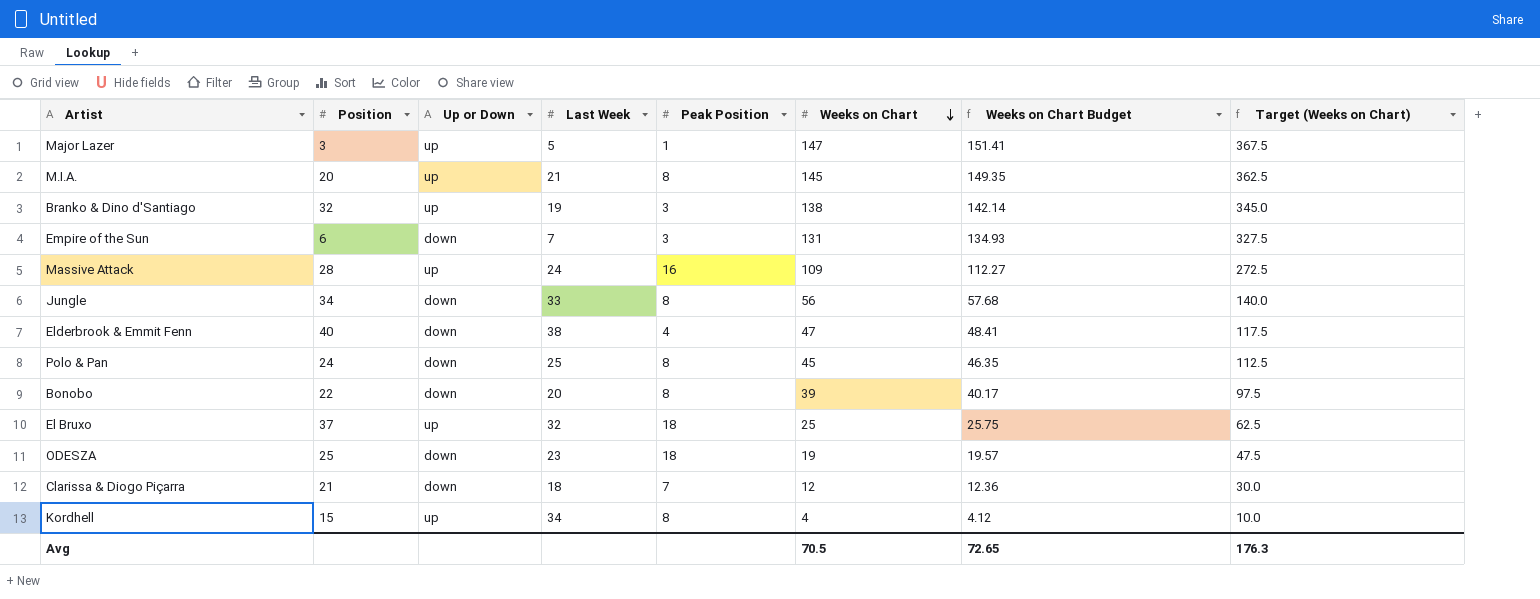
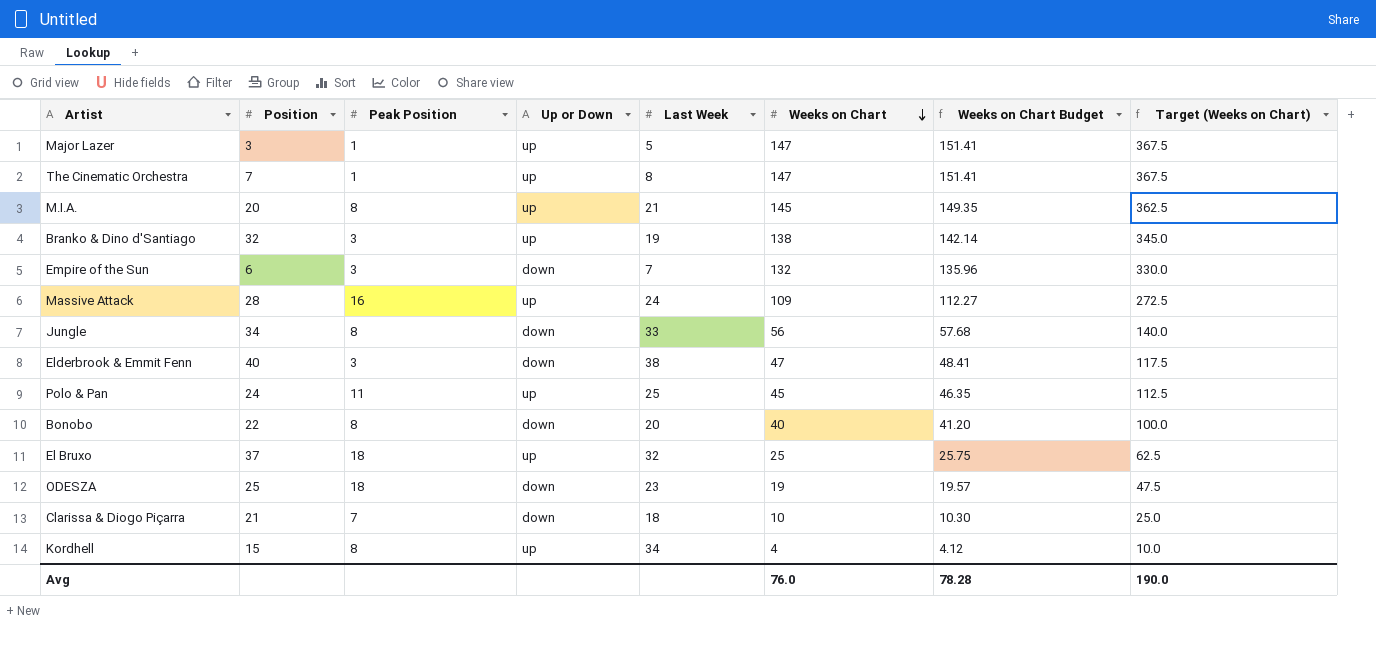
column Peak Position | position: 5 -> 3
row The Cinematic Orchestra: none -> 7 | 1 | up | 8 | 147 | 151.41 | 367.5
Empire of the Sun | Weeks on Chart: 131 -> 132
Empire of the Sun | Weeks on Chart Budget: 134.93 -> 135.96
Empire of the Sun | Target (Weeks on Chart): 327.5 -> 330.0
Elderbrook & Emmit Fenn | Peak Position: 4 -> 3
Polo & Pan | Peak Position: 8 -> 11
Polo & Pan | Up or Down: down -> up
Bonobo | Weeks on Chart: 39 -> 40
Bonobo | Weeks on Chart Budget: 40.17 -> 41.20
Bonobo | Target (Weeks on Chart): 97.5 -> 100.0
Clarissa & Diogo Piçarra | Weeks on Chart: 12 -> 10
Clarissa & Diogo Piçarra | Weeks on Chart Budget: 12.36 -> 10.30
Clarissa & Diogo Piçarra | Target (Weeks on Chart): 30.0 -> 25.0
Avg | Weeks on Chart: 70.5 -> 76.0
Avg | Weeks on Chart Budget: 72.65 -> 78.28
Avg | Target (Weeks on Chart): 176.3 -> 190.0

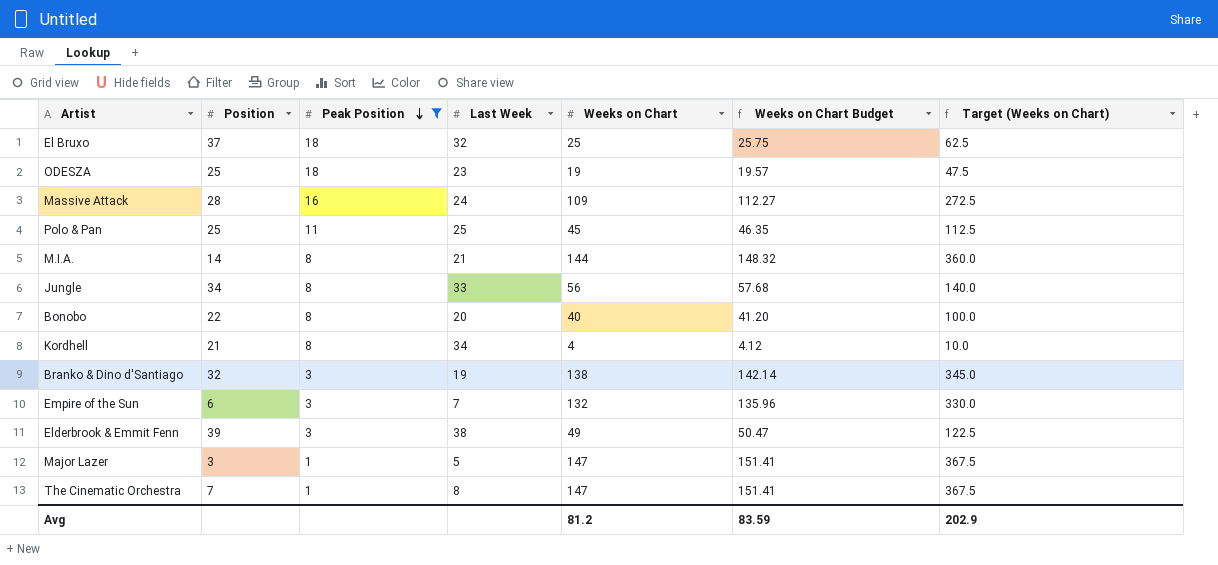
filter: none -> Peak Position != 7
row order: Weeks on Chart descending -> Peak Position descending
column Up or Down | position: 4 -> none
Polo & Pan | Position: 24 -> 25
M.I.A. | Position: 20 -> 14
M.I.A. | Weeks on Chart: 145 -> 144
M.I.A. | Weeks on Chart Budget: 149.35 -> 148.32
M.I.A. | Target (Weeks on Chart): 362.5 -> 360.0
Kordhell | Position: 15 -> 21
Elderbrook & Emmit Fenn | Position: 40 -> 39
Elderbrook & Emmit Fenn | Weeks on Chart: 47 -> 49
Elderbrook & Emmit Fenn | Weeks on Chart Budget: 48.41 -> 50.47
Elderbrook & Emmit Fenn | Target (Weeks on Chart): 117.5 -> 122.5
Avg | Weeks on Chart: 76.0 -> 81.2
Avg | Weeks on Chart Budget: 78.28 -> 83.59
Avg | Target (Weeks on Chart): 190.0 -> 202.9

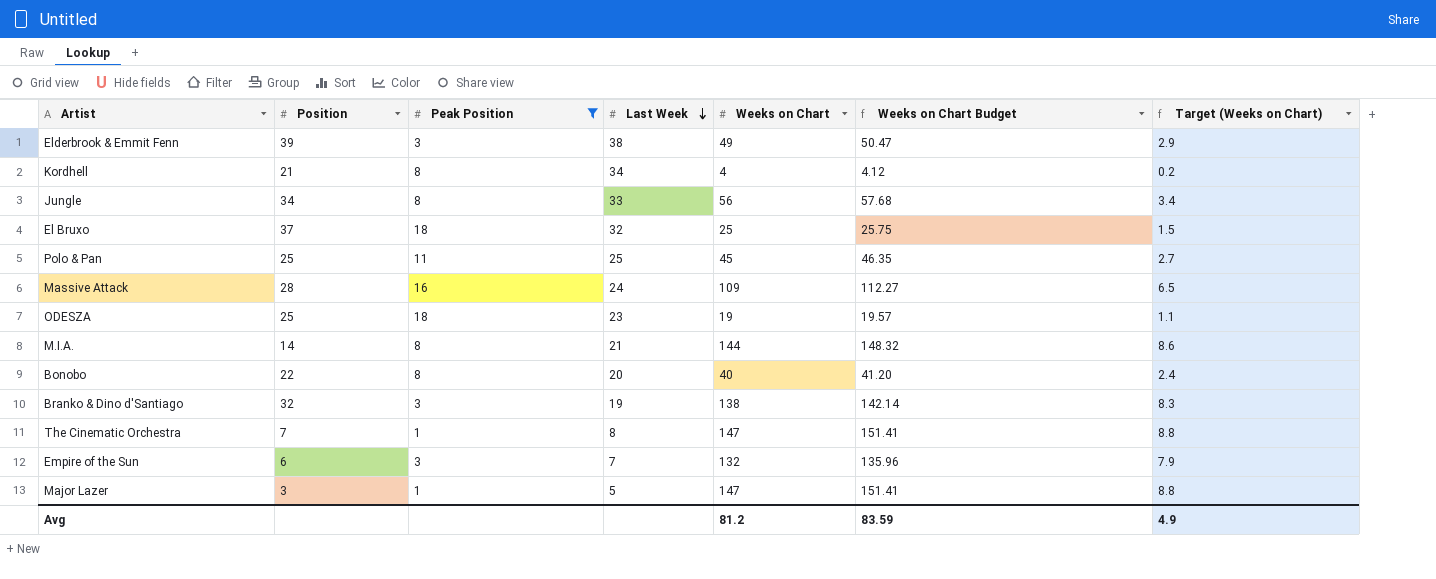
row order: Peak Position descending -> Last Week descending
column Target (Weeks on Chart) | formula: [Weeks on Chart] * 2.5 -> [Weeks on Chart] * 0.06
Avg | Target (Weeks on Chart): 202.9 -> 4.9

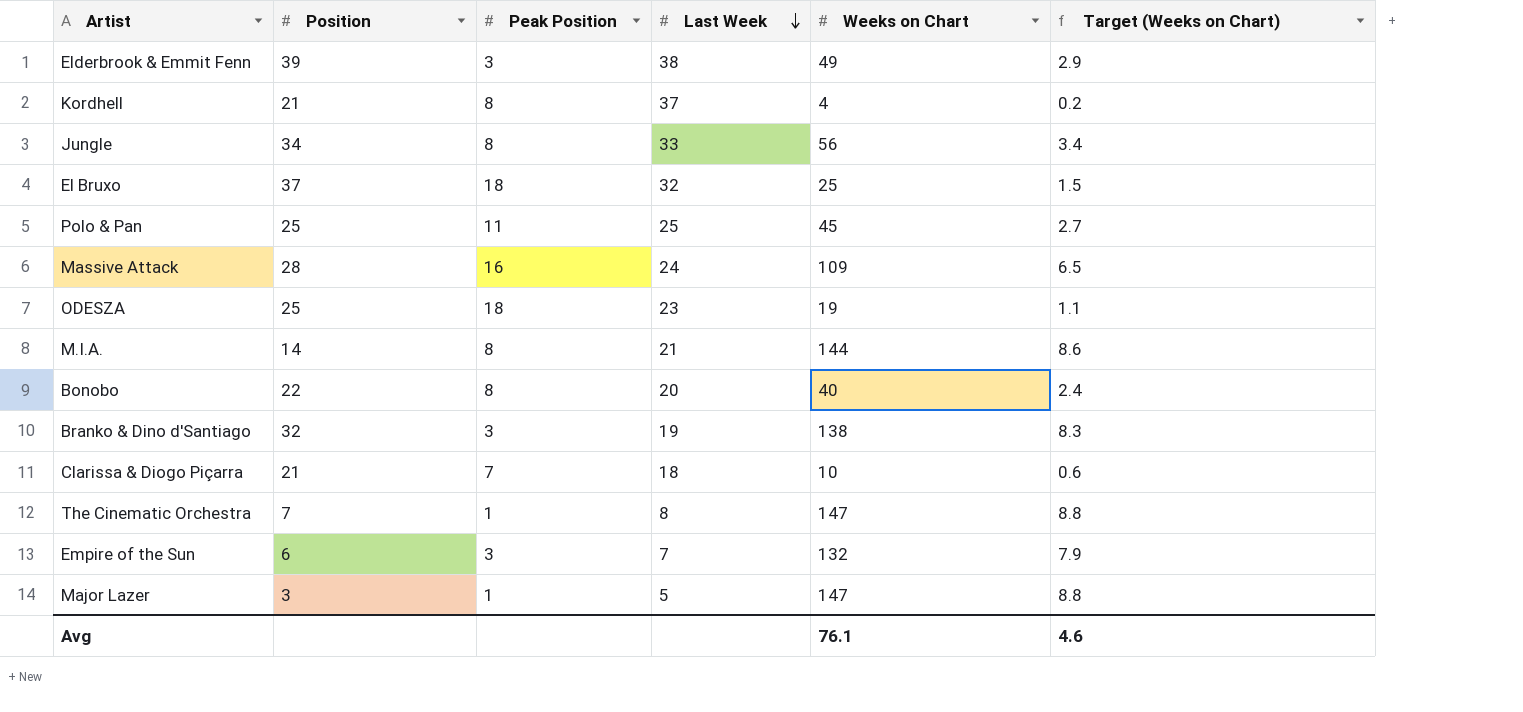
filter: Peak Position != 7 -> none
column Weeks on Chart Budget | formula: [Weeks on Chart] * 1.03 -> none
Kordhell | Last Week: 34 -> 37
Avg | Weeks on Chart: 81.2 -> 76.1
Avg | Target (Weeks on Chart): 4.9 -> 4.6

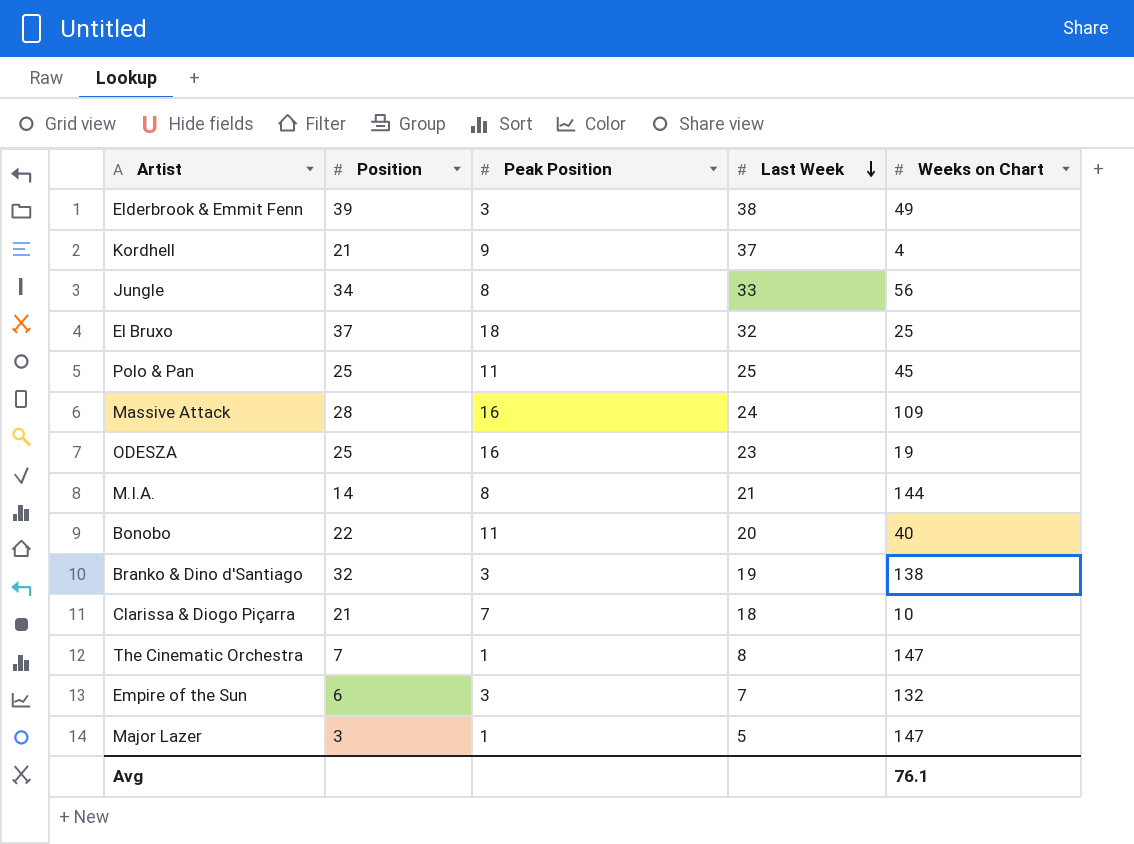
column Target (Weeks on Chart) | formula: [Weeks on Chart] * 0.06 -> none
Kordhell | Peak Position: 8 -> 9
ODESZA | Peak Position: 18 -> 16
Bonobo | Peak Position: 8 -> 11

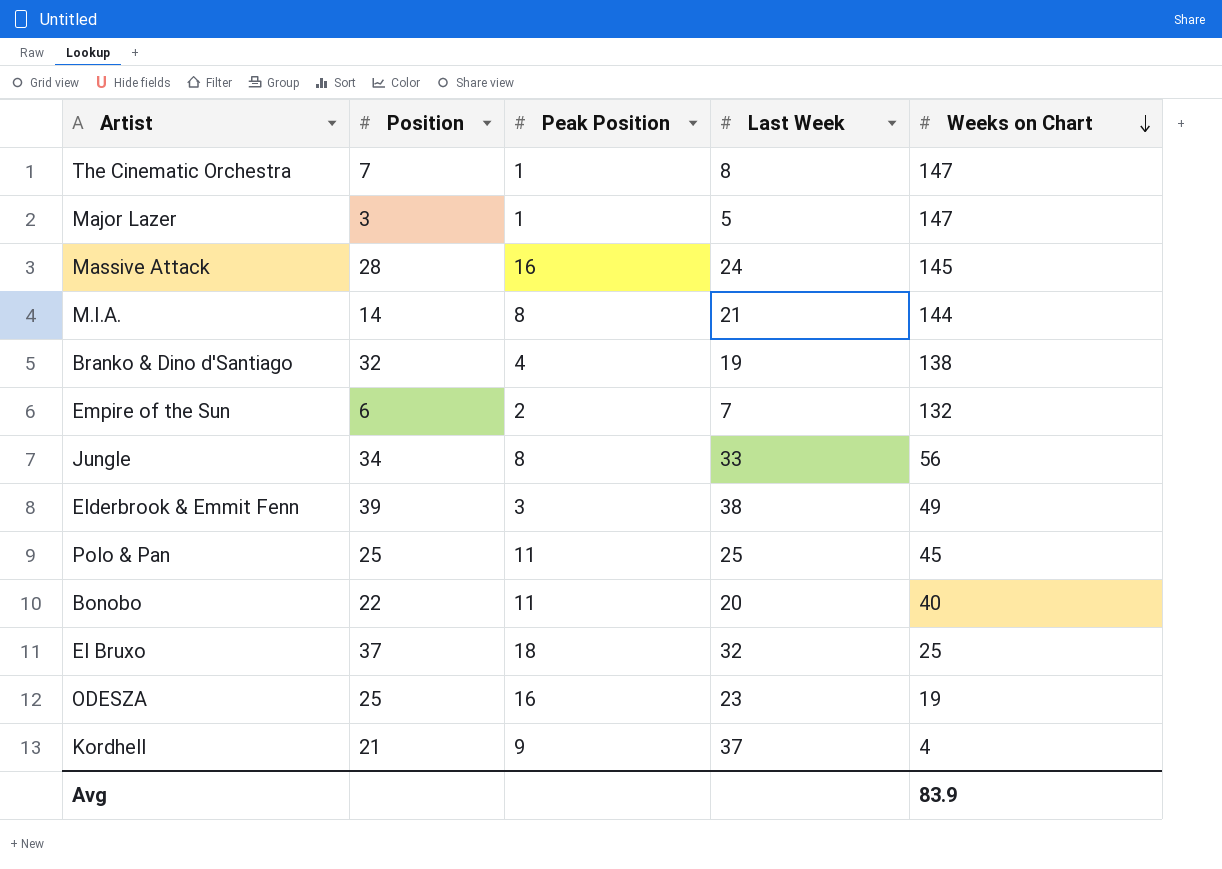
row order: Last Week descending -> Weeks on Chart descending
row Clarissa & Diogo Piçarra: 21 | 7 | 18 | 10 -> none
Massive Attack | Weeks on Chart: 109 -> 145
Branko & Dino d'Santiago | Peak Position: 3 -> 4
Empire of the Sun | Peak Position: 3 -> 2
Avg | Weeks on Chart: 76.1 -> 83.9

